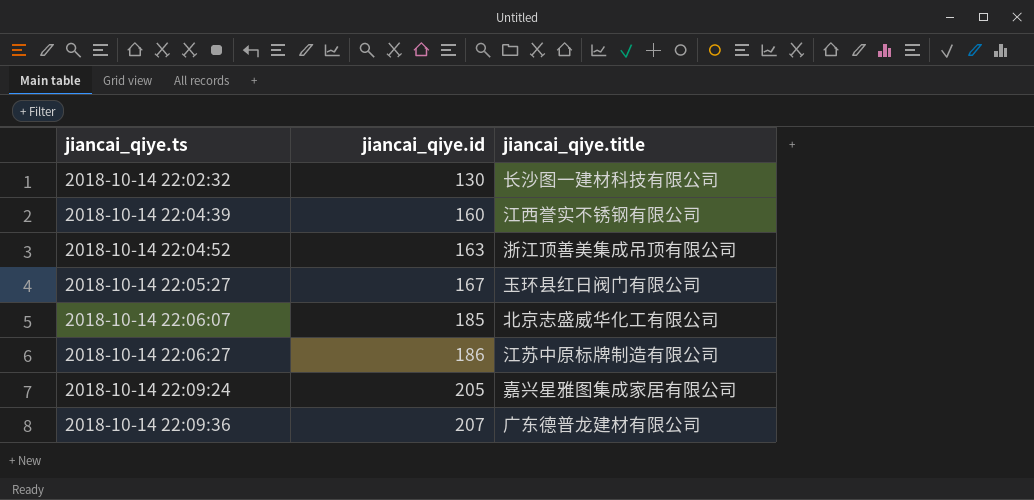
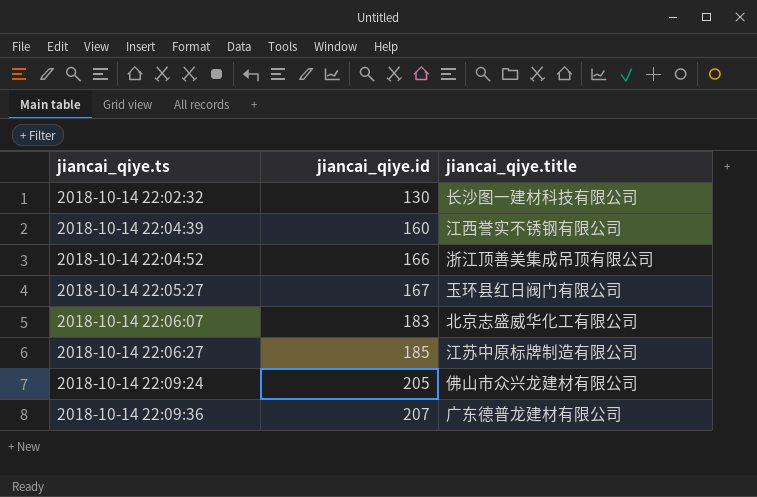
2018-10-14 22:04:52 | jiancai_qiye.id: 163 -> 166
2018-10-14 22:06:07 | jiancai_qiye.id: 185 -> 183
2018-10-14 22:06:27 | jiancai_qiye.id: 186 -> 185
2018-10-14 22:09:24 | jiancai_qiye.title: 嘉兴星雅图集成家居有限公司 -> 佛山市众兴龙建材有限公司

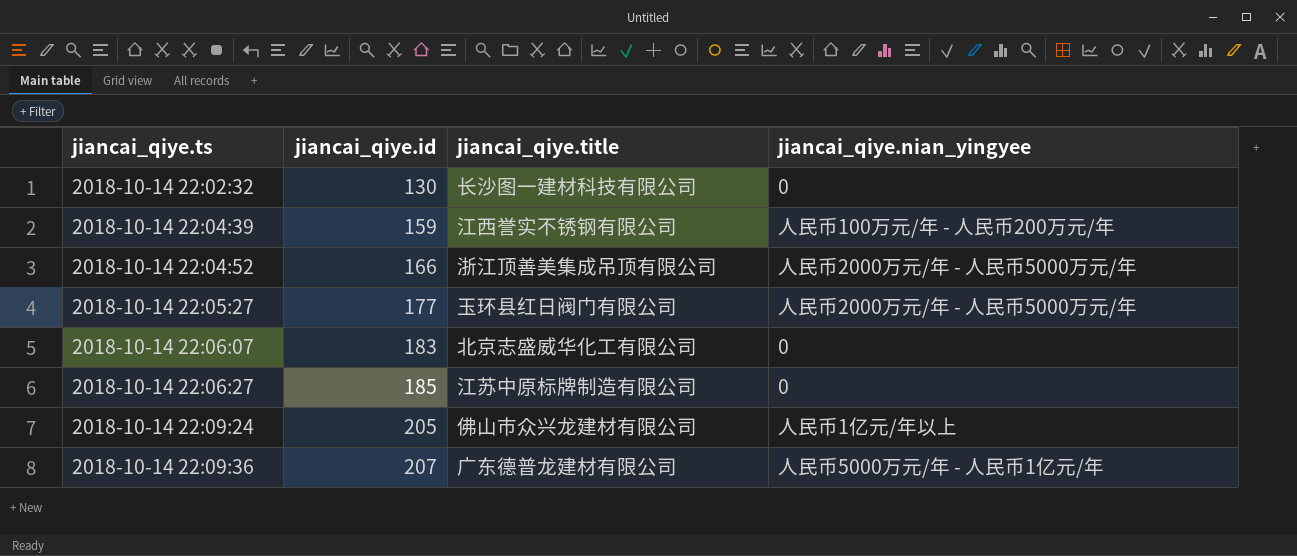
column jiancai_qiye.nian_yingyee | position: none -> 4
2018-10-14 22:04:39 | jiancai_qiye.id: 160 -> 159
2018-10-14 22:05:27 | jiancai_qiye.id: 167 -> 177

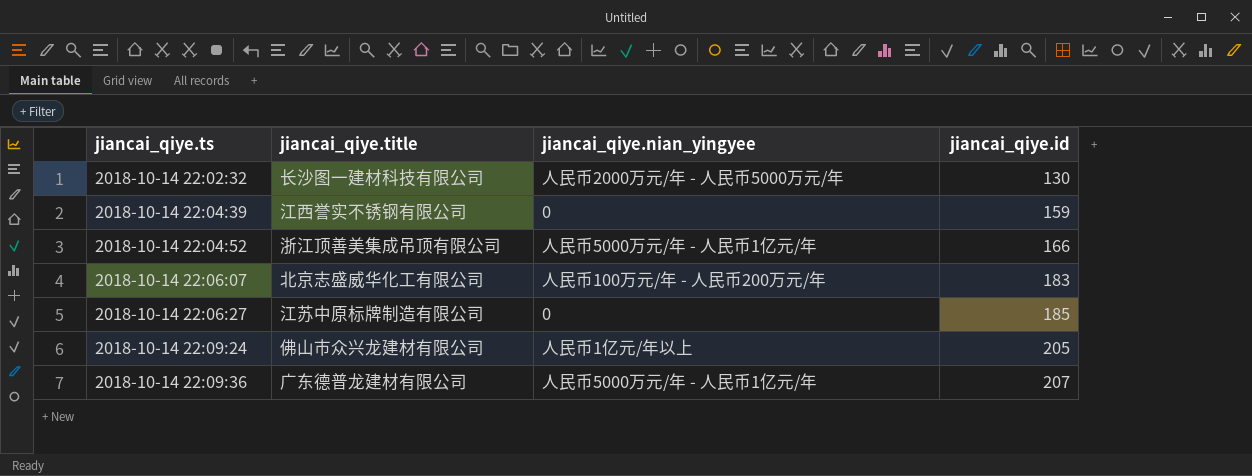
column jiancai_qiye.id | position: 2 -> 4
row 2018-10-14 22:05:27: 177 | 玉环县红日阀门有限公司 | 人民币2000万元/年 - 人民币5000万元/年 -> none
2018-10-14 22:02:32 | jiancai_qiye.nian_yingyee: 0 -> 人民币2000万元/年 - 人民币5000万元/年
2018-10-14 22:04:39 | jiancai_qiye.nian_yingyee: 人民币100万元/年 - 人民币200万元/年 -> 0
2018-10-14 22:04:52 | jiancai_qiye.nian_yingyee: 人民币2000万元/年 - 人民币5000万元/年 -> 人民币5000万元/年 - 人民币1亿元/年
2018-10-14 22:06:07 | jiancai_qiye.nian_yingyee: 0 -> 人民币100万元/年 - 人民币200万元/年

